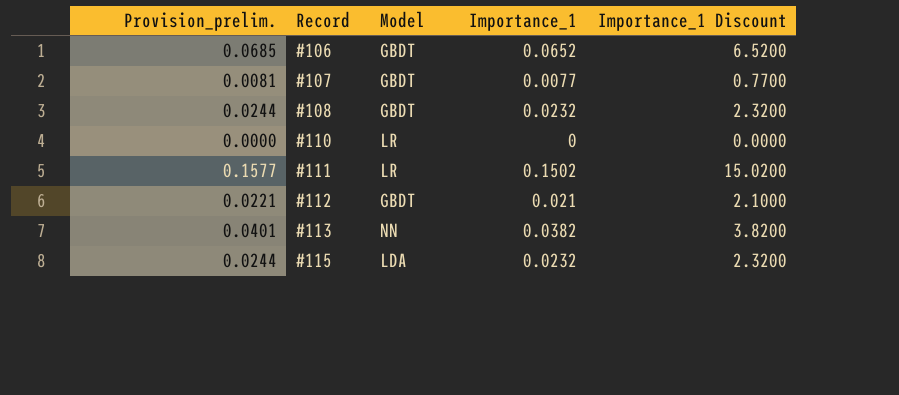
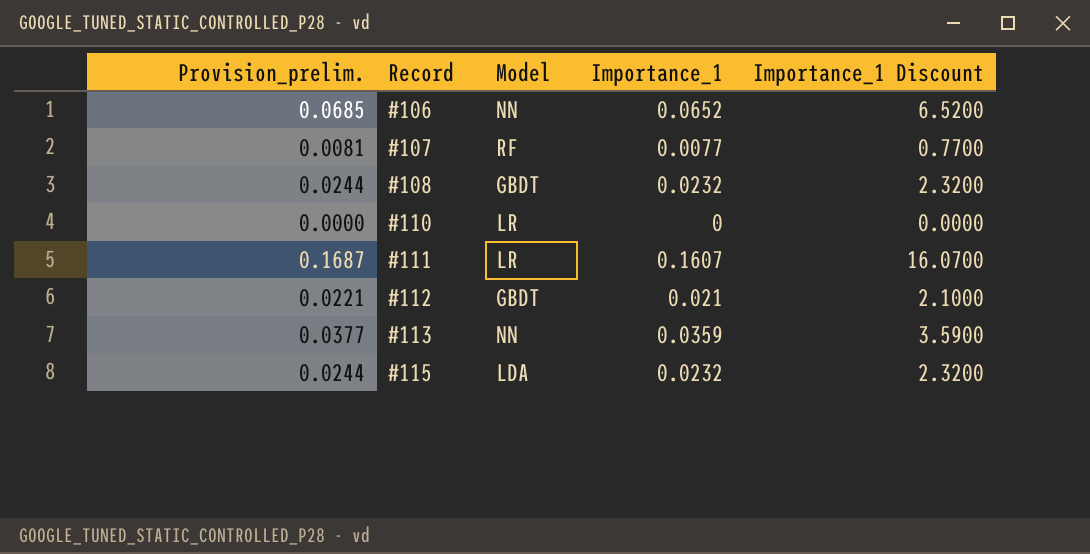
#106 | Model: GBDT -> NN
#107 | Model: GBDT -> RF
#111 | Provision_prelim.: 0.1577 -> 0.1687
#111 | Importance_1: 0.1502 -> 0.1607
#111 | Importance_1 Discount: 15.0200 -> 16.0700
#113 | Provision_prelim.: 0.0401 -> 0.0377
#113 | Importance_1: 0.0382 -> 0.0359
#113 | Importance_1 Discount: 3.8200 -> 3.5900

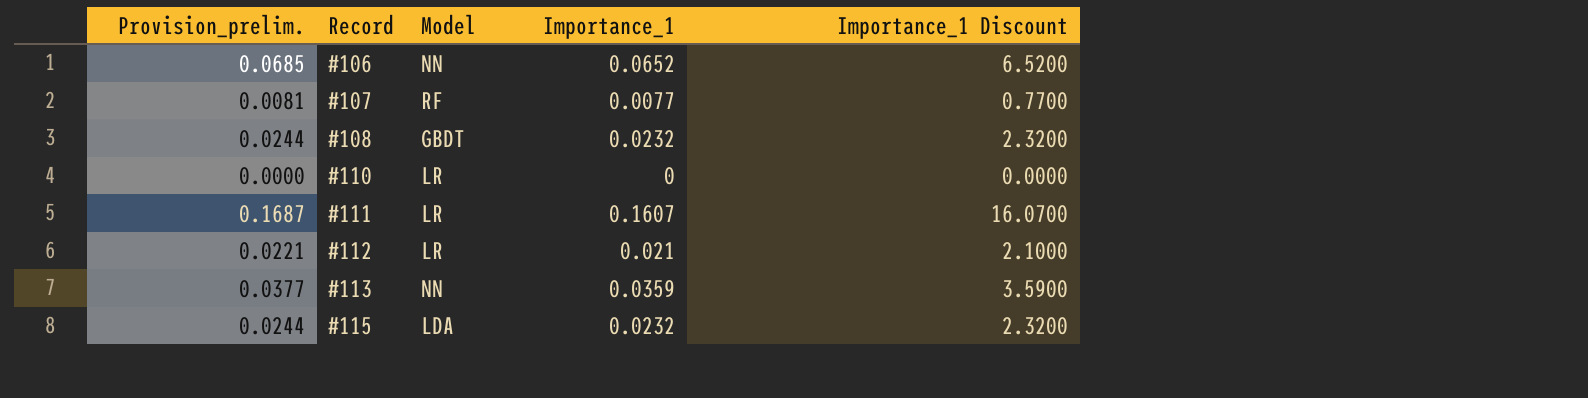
#112 | Model: GBDT -> LR

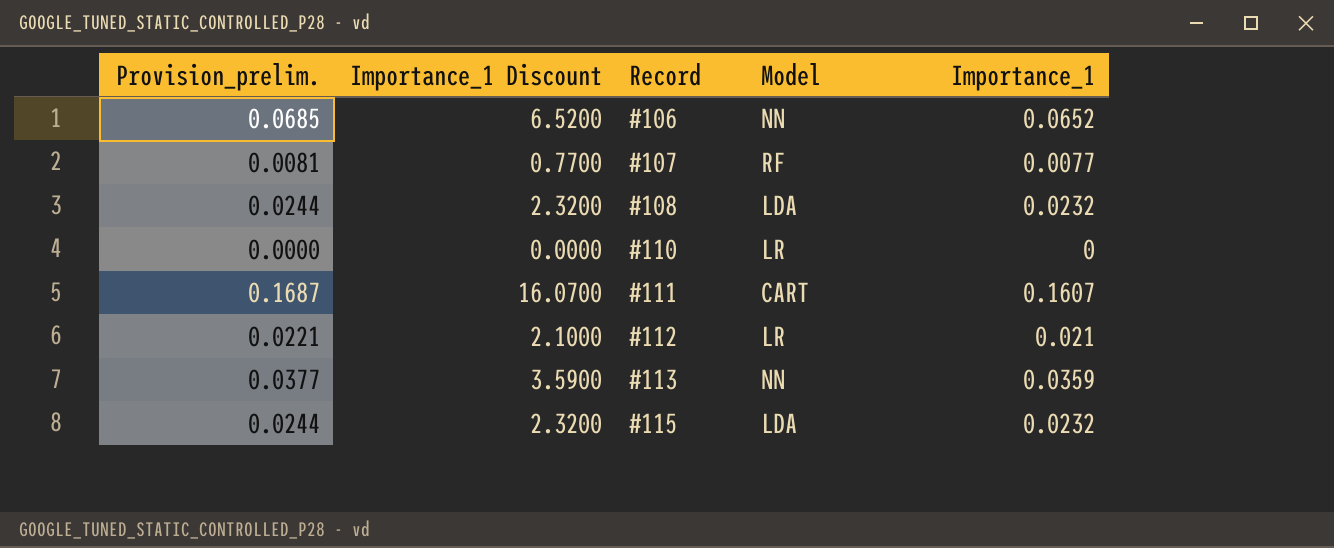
column Importance_1 Discount | position: 5 -> 2
#108 | Model: GBDT -> LDA
#111 | Model: LR -> CART

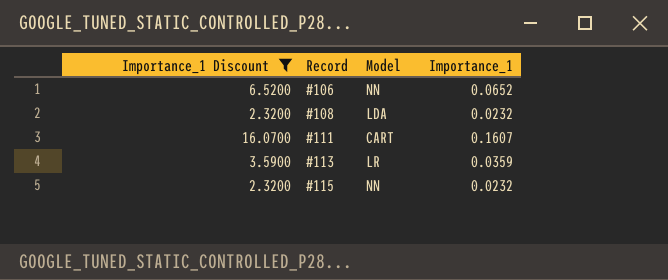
filter: none -> Importance_1 Discount >= 2.3200
column Provision_prelim. | formula: [Importance_1] * 1.05 -> none
#113 | Model: NN -> LR
#115 | Model: LDA -> NN

